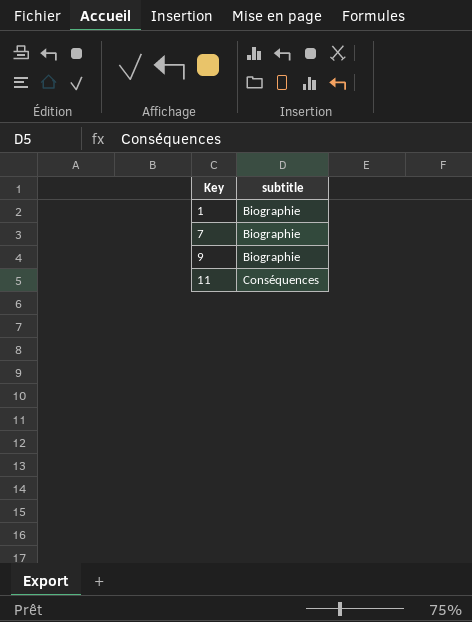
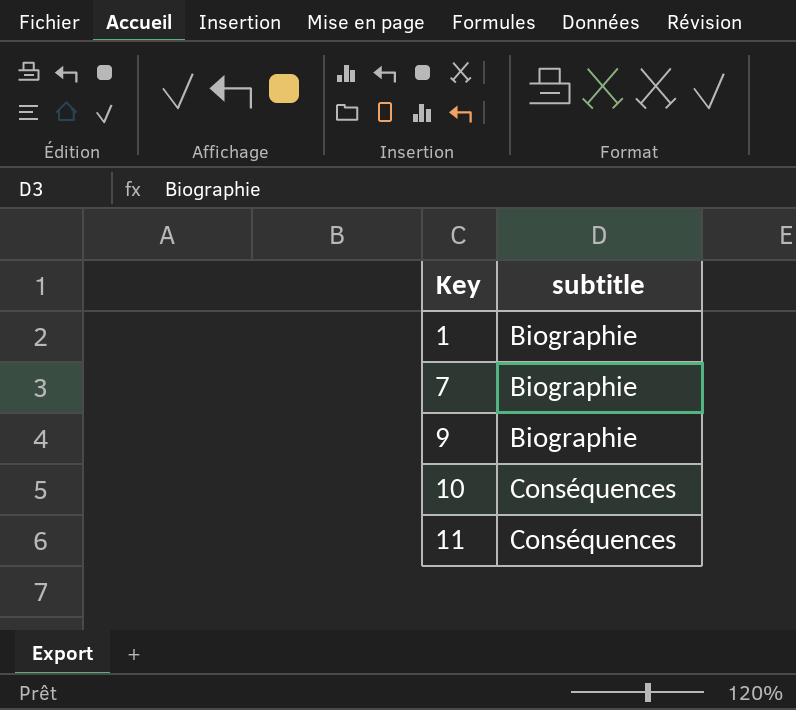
row 10: none -> Conséquences

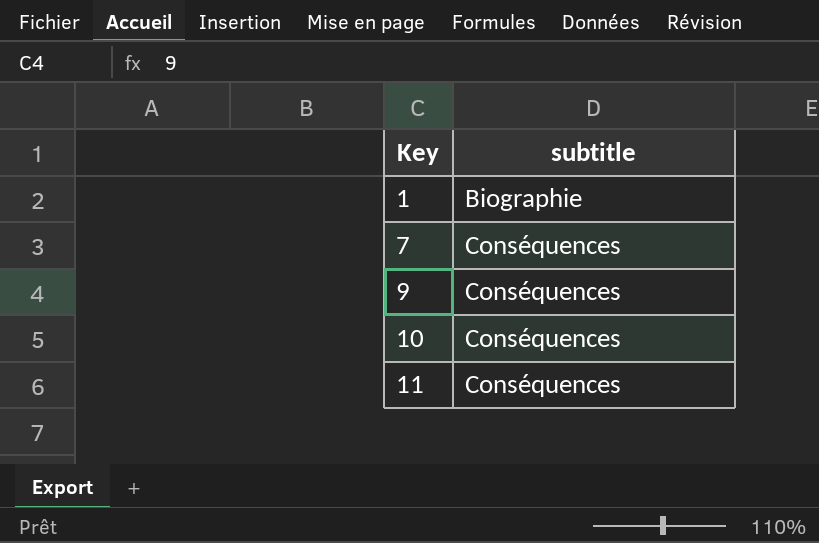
7 | subtitle: Biographie -> Conséquences
9 | subtitle: Biographie -> Conséquences

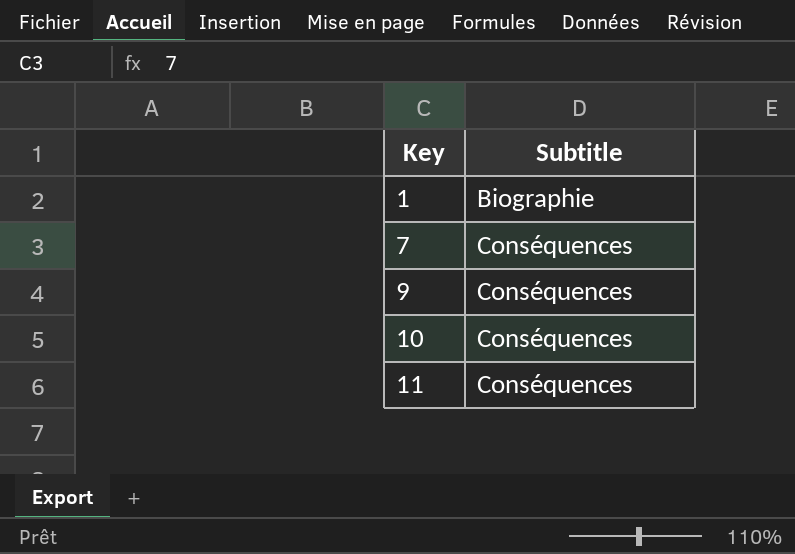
column name: subtitle -> Subtitle

